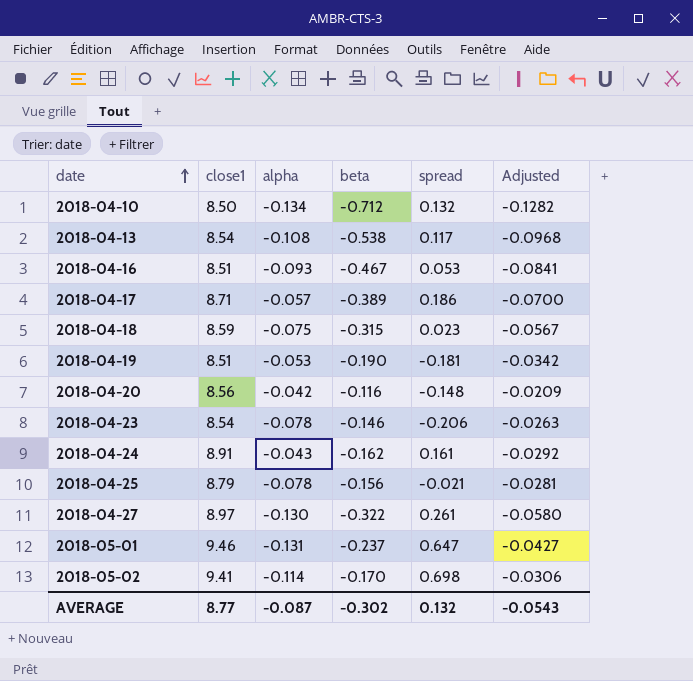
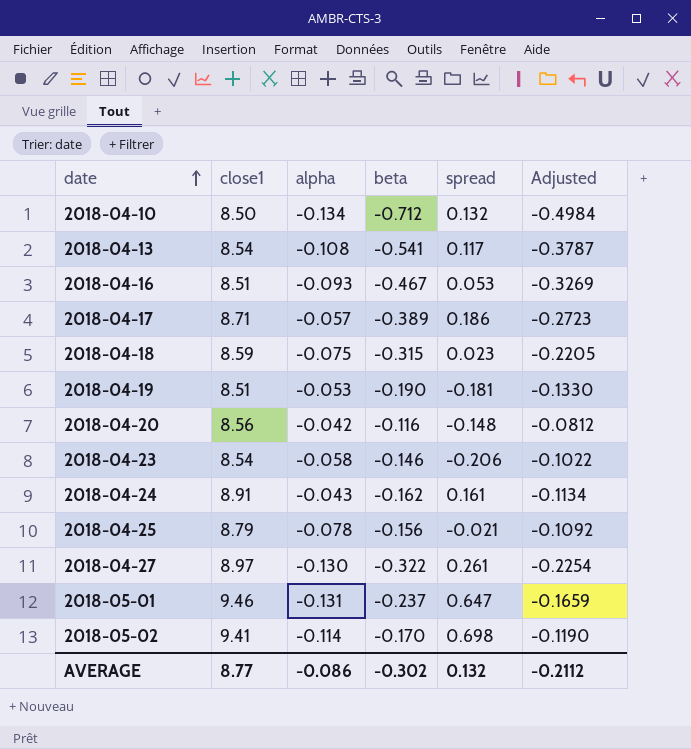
column Adjusted | formula: [beta] * 0.18 -> [beta] * 0.7
2018-04-13 | beta: -0.538 -> -0.541
2018-04-23 | alpha: -0.078 -> -0.058
AVERAGE | alpha: -0.087 -> -0.086
AVERAGE | Adjusted: -0.0543 -> -0.2112

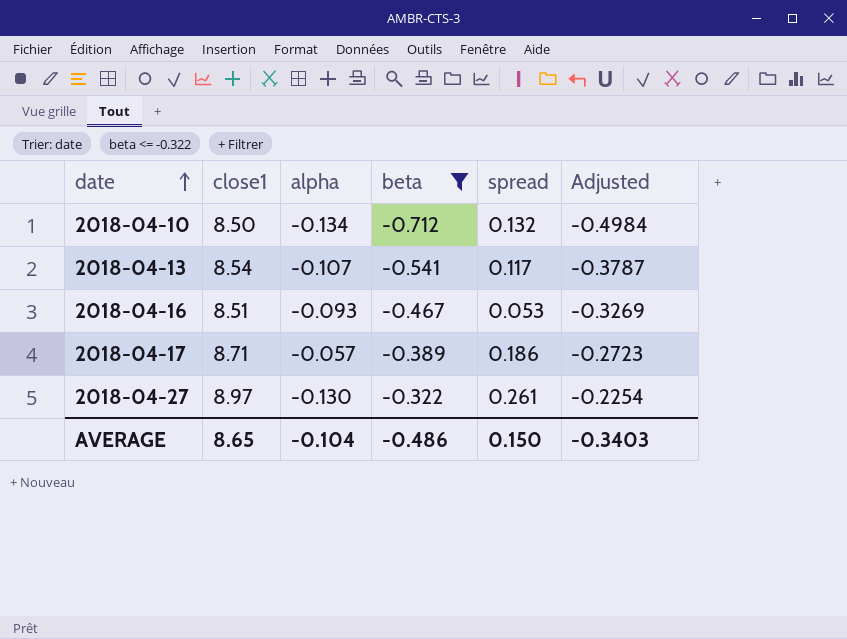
filter: none -> beta <= -0.322
2018-04-13 | alpha: -0.108 -> -0.107
AVERAGE | close1: 8.77 -> 8.65
AVERAGE | alpha: -0.086 -> -0.104
AVERAGE | beta: -0.302 -> -0.486
AVERAGE | spread: 0.132 -> 0.150
AVERAGE | Adjusted: -0.2112 -> -0.3403

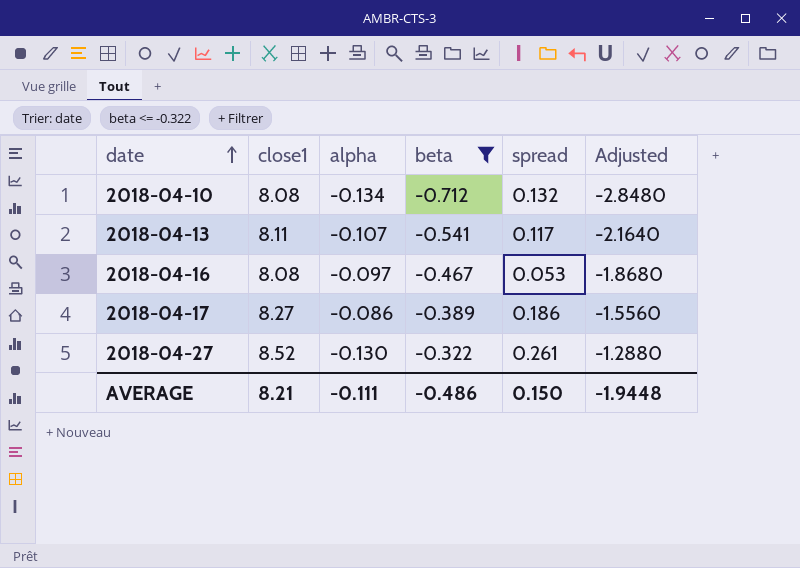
column Adjusted | formula: [beta] * 0.7 -> [beta] * 4
2018-04-10 | close1: 8.50 -> 8.08
2018-04-13 | close1: 8.54 -> 8.11
2018-04-16 | close1: 8.51 -> 8.08
2018-04-16 | alpha: -0.093 -> -0.097
2018-04-17 | close1: 8.71 -> 8.27
2018-04-17 | alpha: -0.057 -> -0.086
2018-04-27 | close1: 8.97 -> 8.52
AVERAGE | close1: 8.65 -> 8.21
AVERAGE | alpha: -0.104 -> -0.111
AVERAGE | Adjusted: -0.3403 -> -1.9448

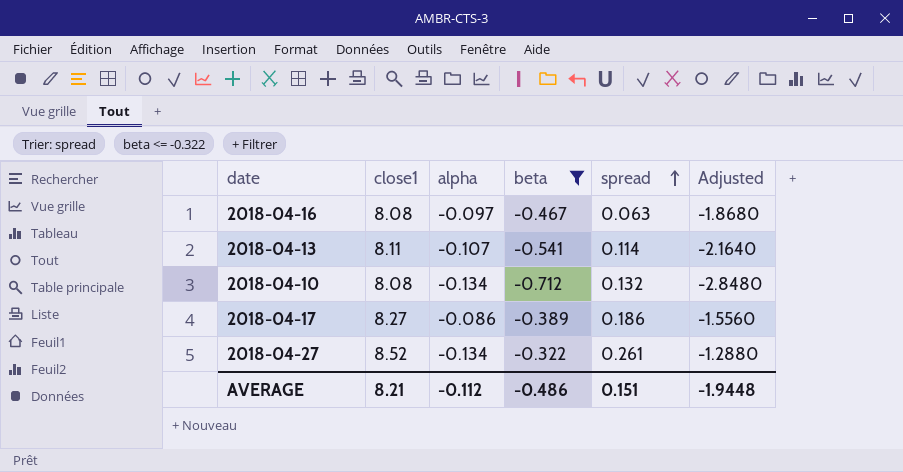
row order: date ascending -> spread ascending
2018-04-16 | spread: 0.053 -> 0.063
2018-04-13 | spread: 0.117 -> 0.114
2018-04-27 | alpha: -0.130 -> -0.134
AVERAGE | alpha: -0.111 -> -0.112
AVERAGE | spread: 0.150 -> 0.151

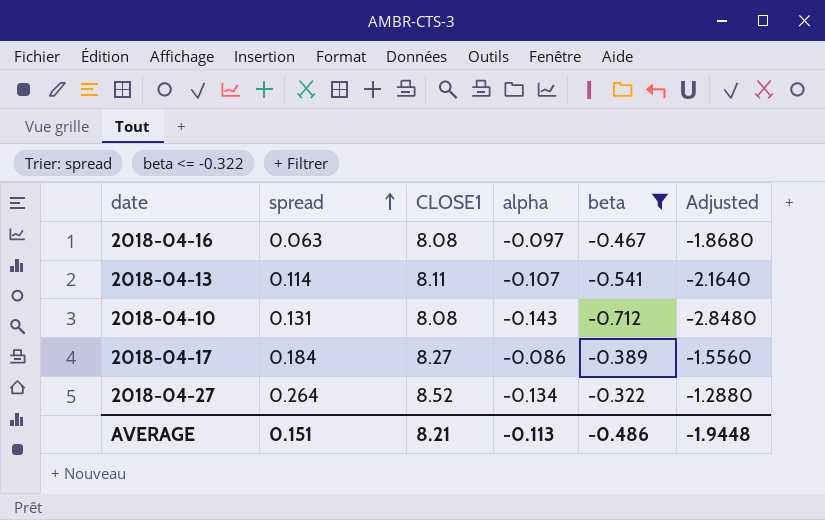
column spread | position: 5 -> 2
column name: close1 -> CLOSE1
2018-04-10 | spread: 0.132 -> 0.131
2018-04-10 | alpha: -0.134 -> -0.143
2018-04-17 | spread: 0.186 -> 0.184
2018-04-27 | spread: 0.261 -> 0.264
AVERAGE | alpha: -0.112 -> -0.113

